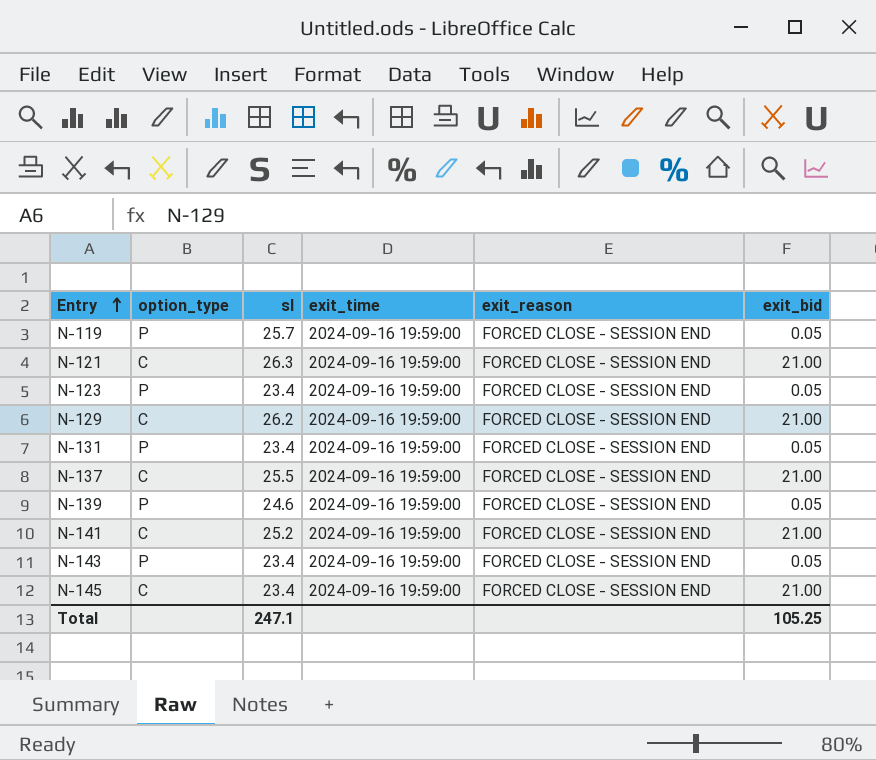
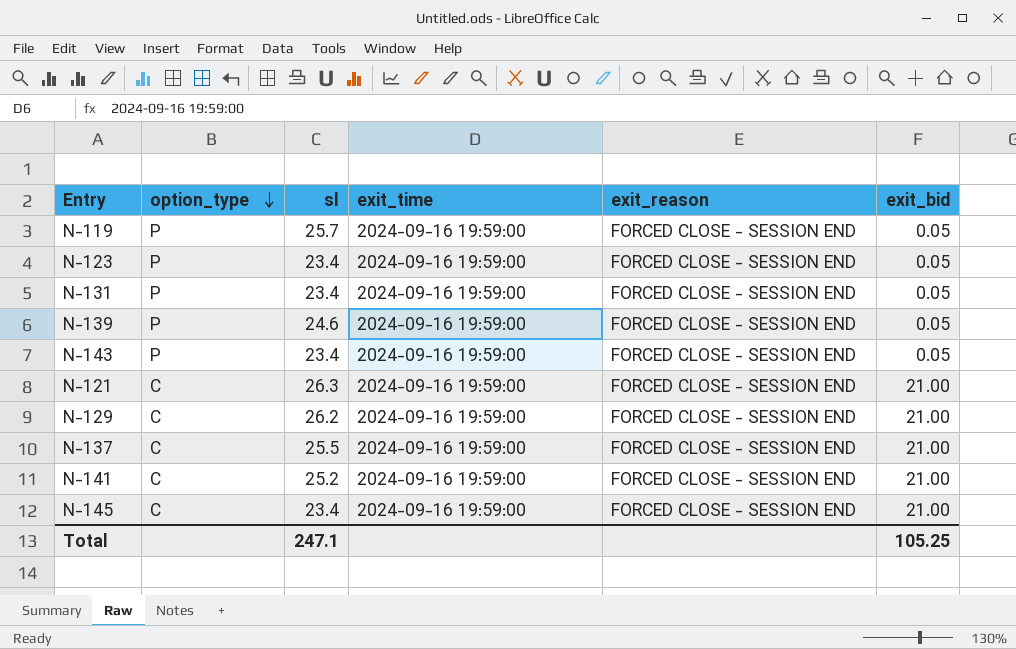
row order: Entry ascending -> option_type descending

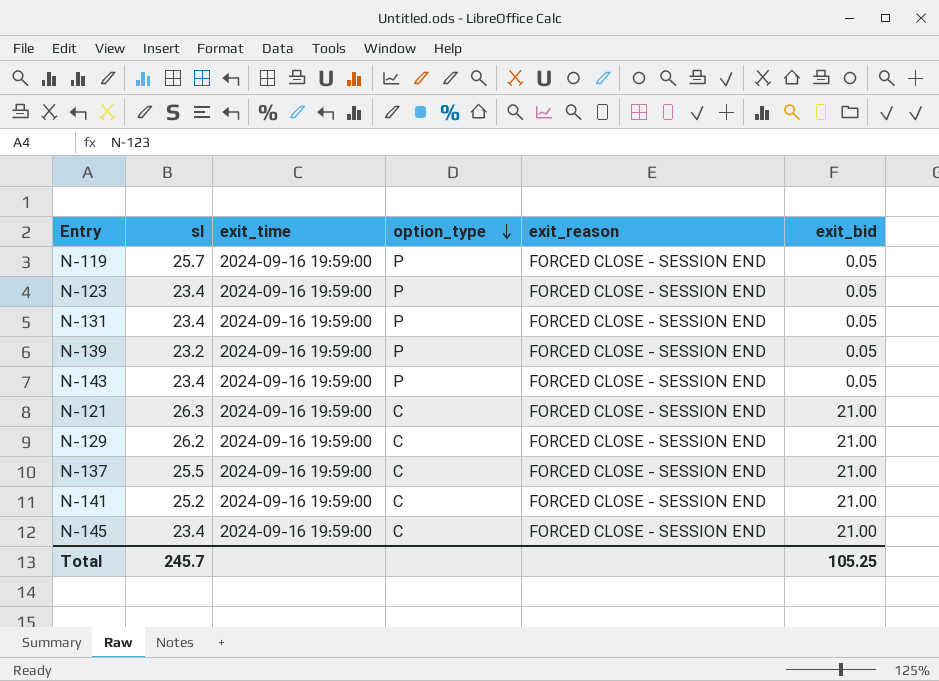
column option_type | position: 2 -> 4
N-139 | sl: 24.6 -> 23.2
Total | sl: 247.1 -> 245.7

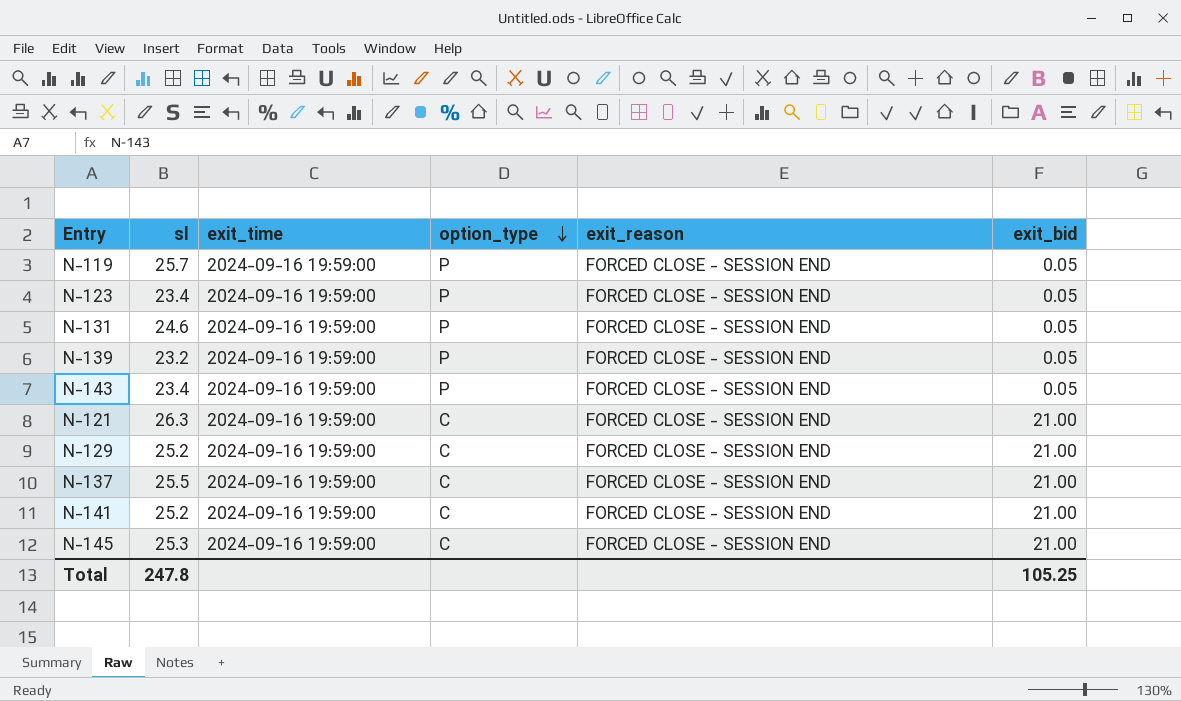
N-131 | sl: 23.4 -> 24.6
N-129 | sl: 26.2 -> 25.2
N-145 | sl: 23.4 -> 25.3
Total | sl: 245.7 -> 247.8

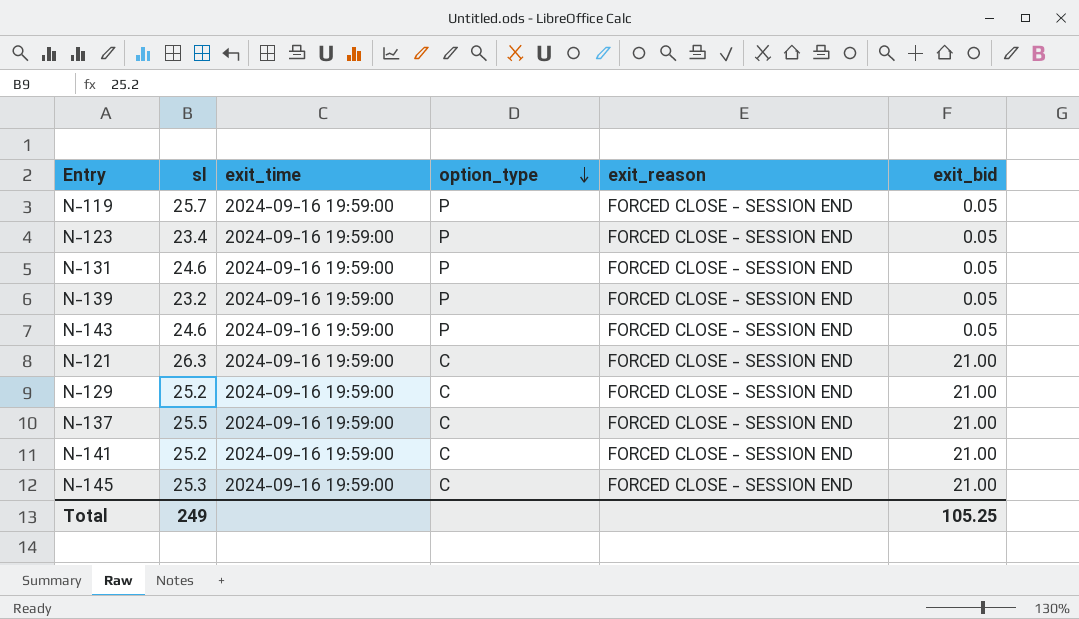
N-143 | sl: 23.4 -> 24.6
Total | sl: 247.8 -> 249

